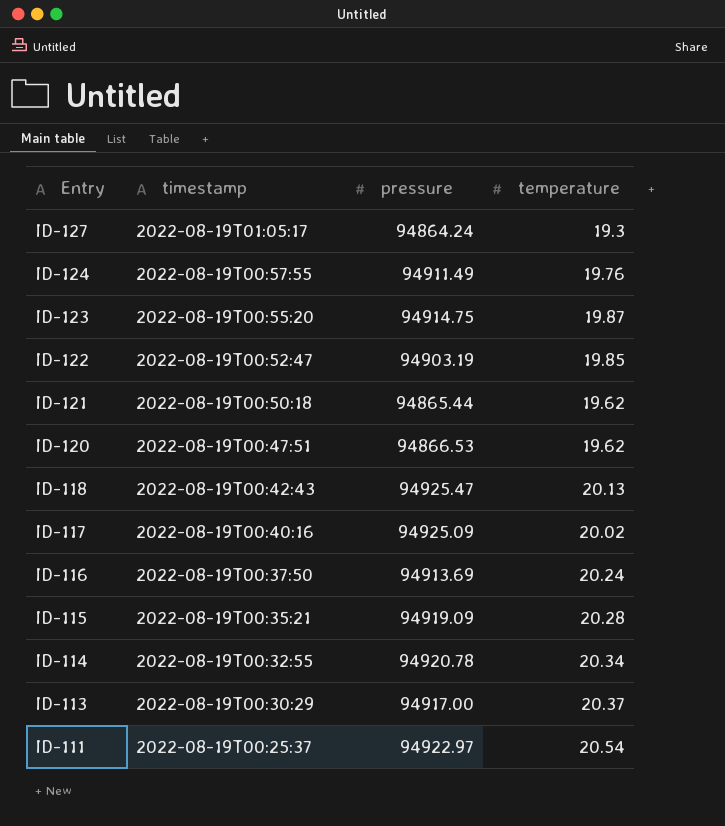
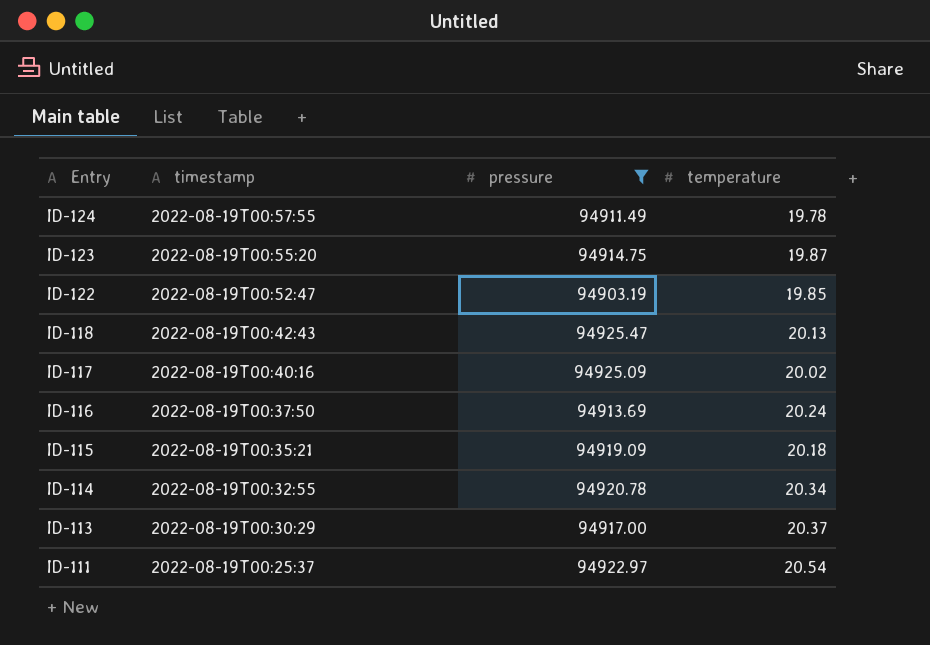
filter: none -> pressure >= 94903.19
ID-124 | temperature: 19.76 -> 19.78
ID-115 | temperature: 20.28 -> 20.18

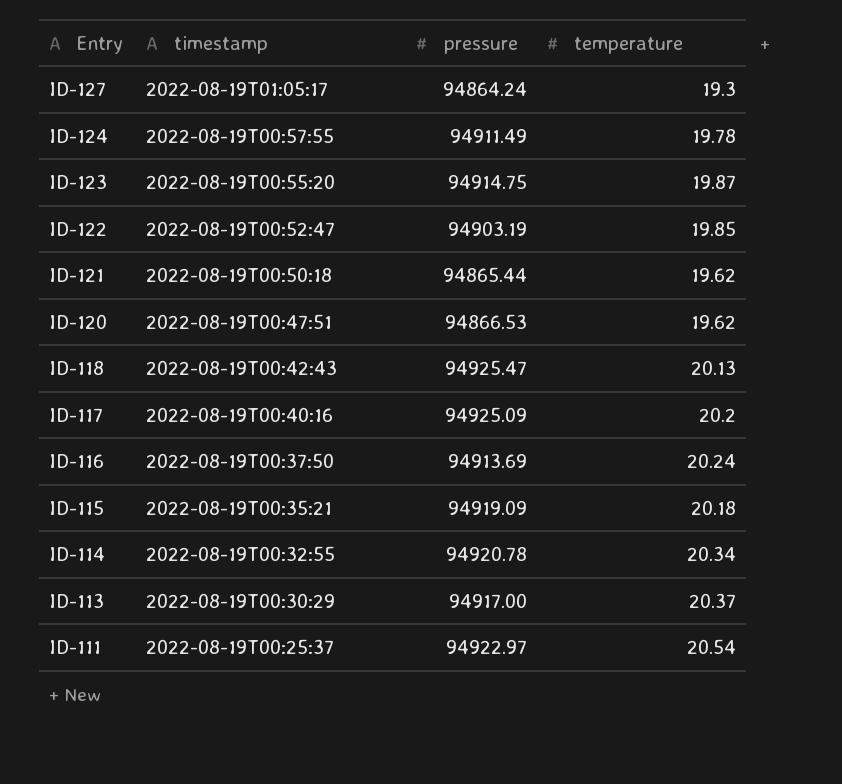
filter: pressure >= 94903.19 -> none
ID-117 | temperature: 20.02 -> 20.2

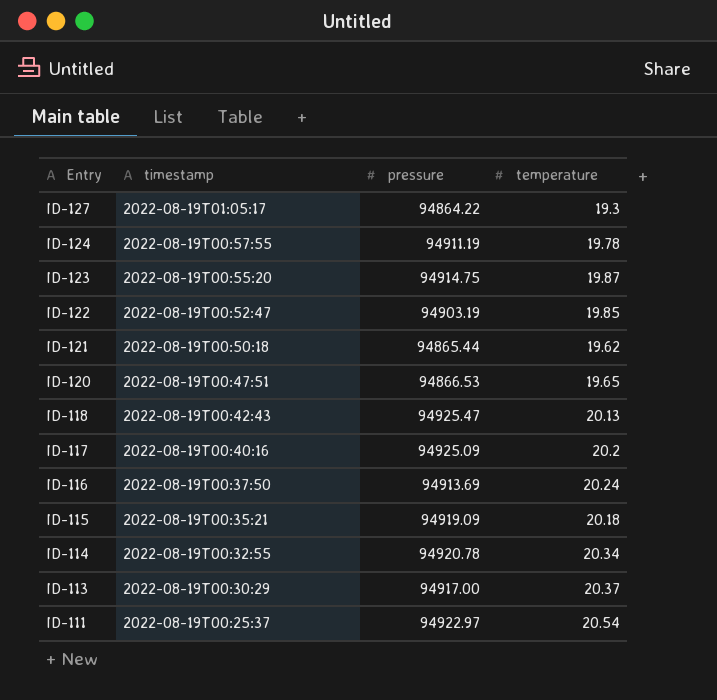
ID-127 | pressure: 94864.24 -> 94864.22
ID-124 | pressure: 94911.49 -> 94911.19
ID-120 | temperature: 19.62 -> 19.65

